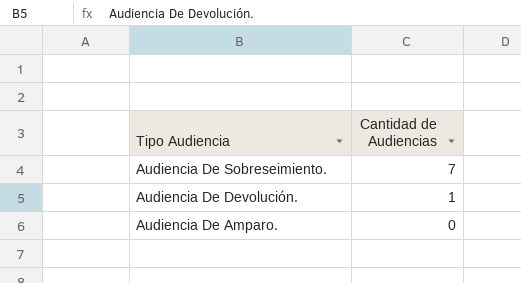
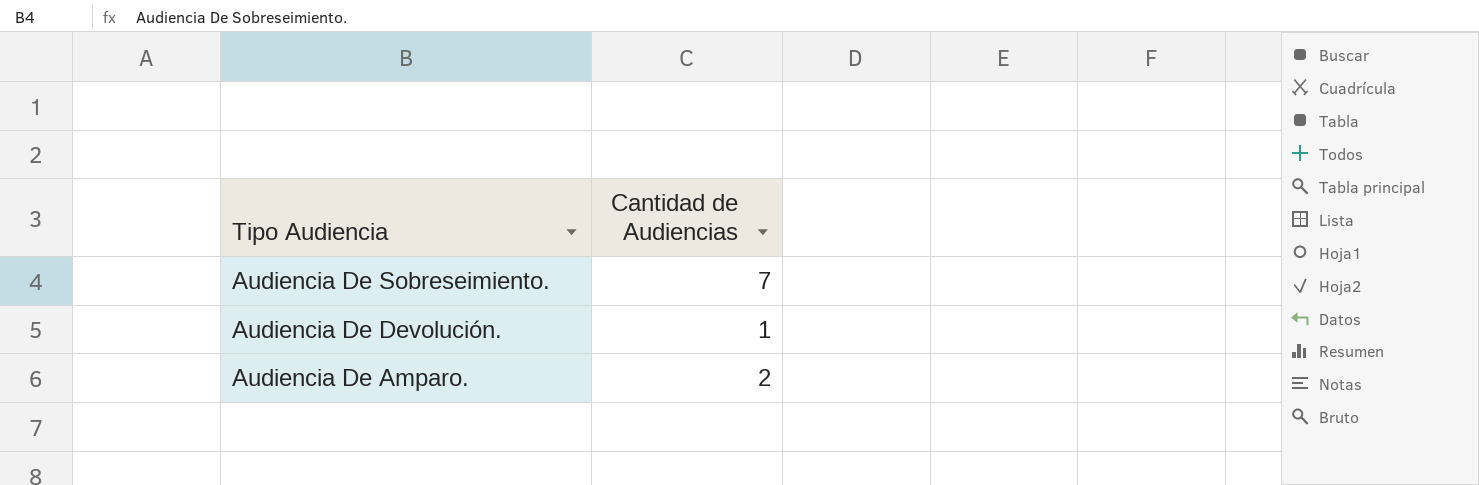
Audiencia De Amparo. | Cantidad de Audiencias: 0 -> 2

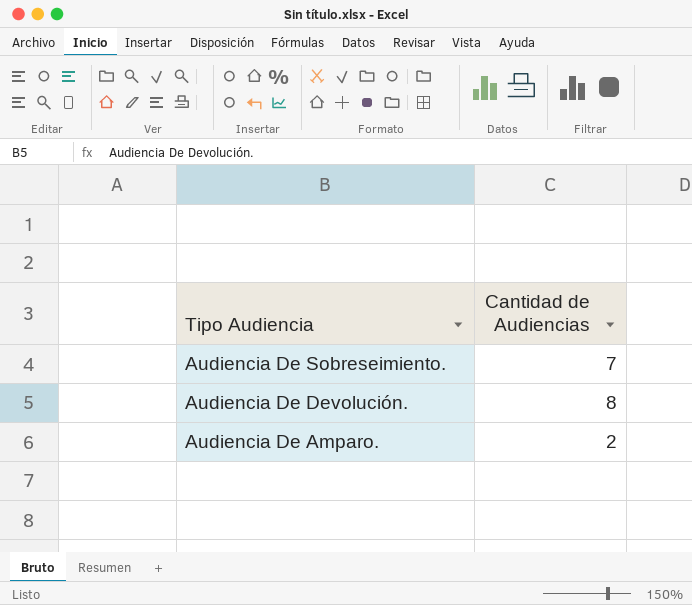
Audiencia De Devolución. | Cantidad de Audiencias: 1 -> 8

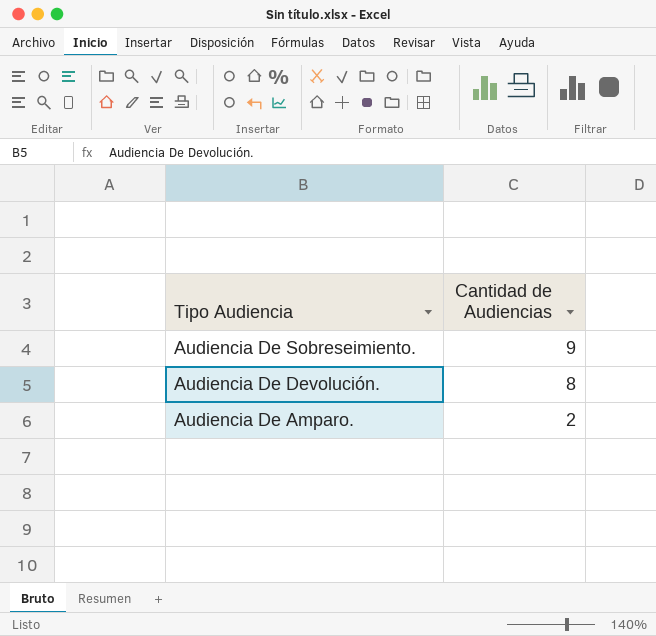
Audiencia De Sobreseimiento. | Cantidad de Audiencias: 7 -> 9

